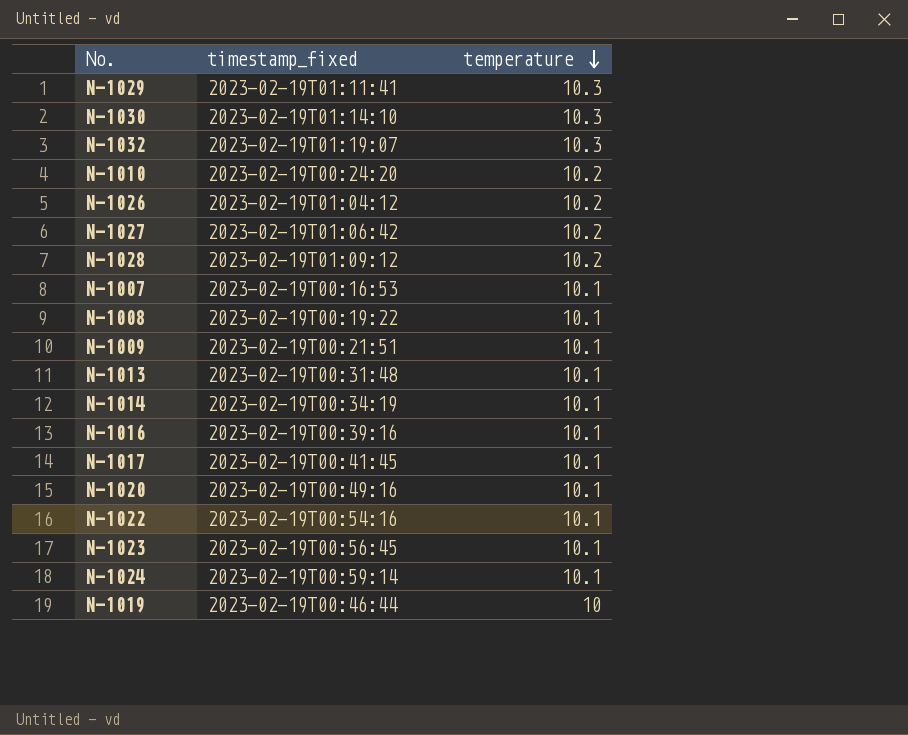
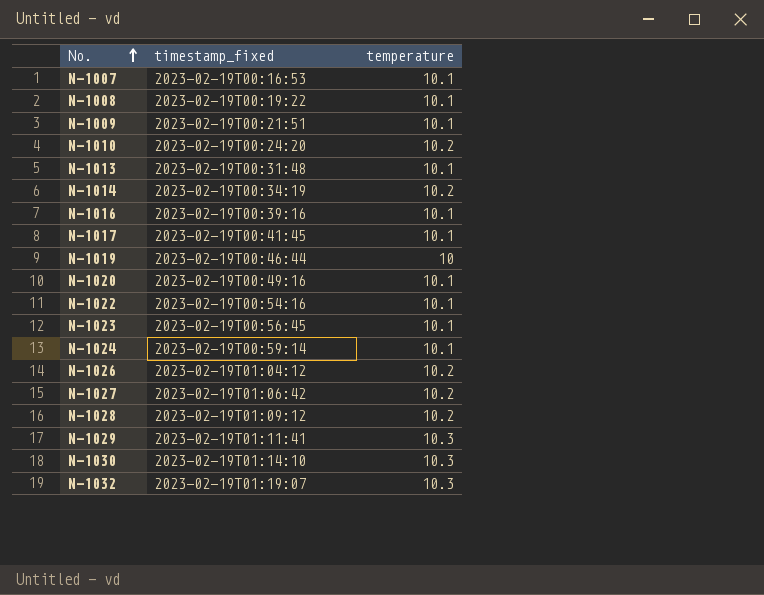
row order: temperature descending -> No. ascending
N-1014 | temperature: 10.1 -> 10.2

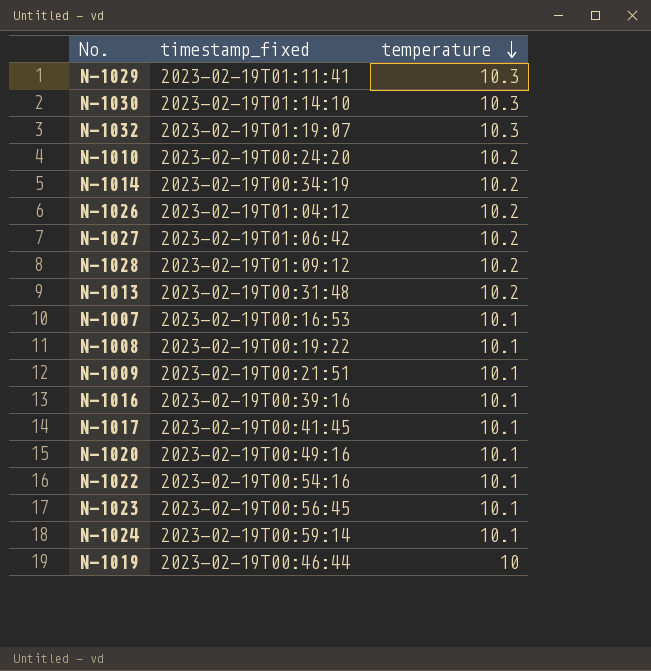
row order: No. ascending -> temperature descending
N-1013 | temperature: 10.1 -> 10.2

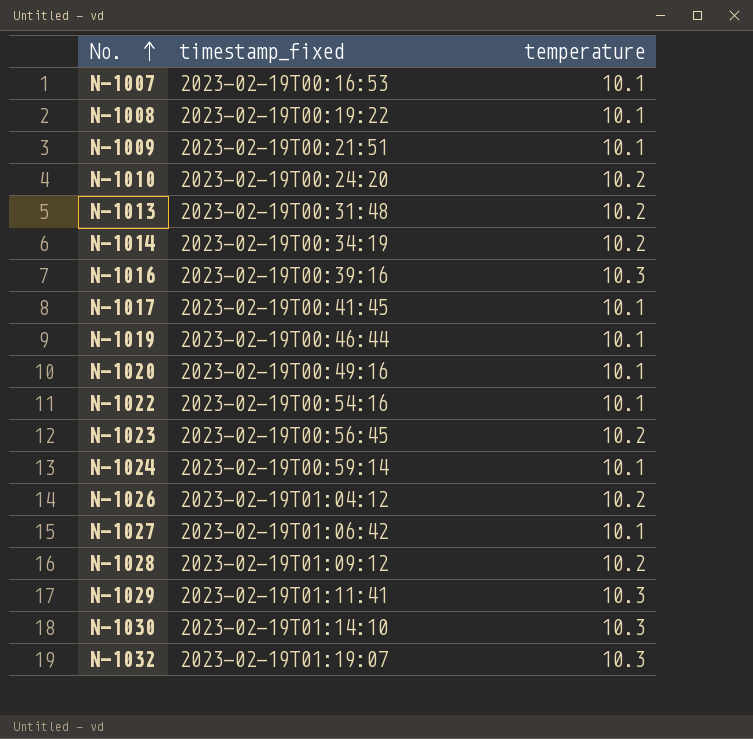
row order: temperature descending -> No. ascending
N-1016 | temperature: 10.1 -> 10.3
N-1019 | temperature: 10 -> 10.1
N-1023 | temperature: 10.1 -> 10.2
N-1027 | temperature: 10.2 -> 10.1

